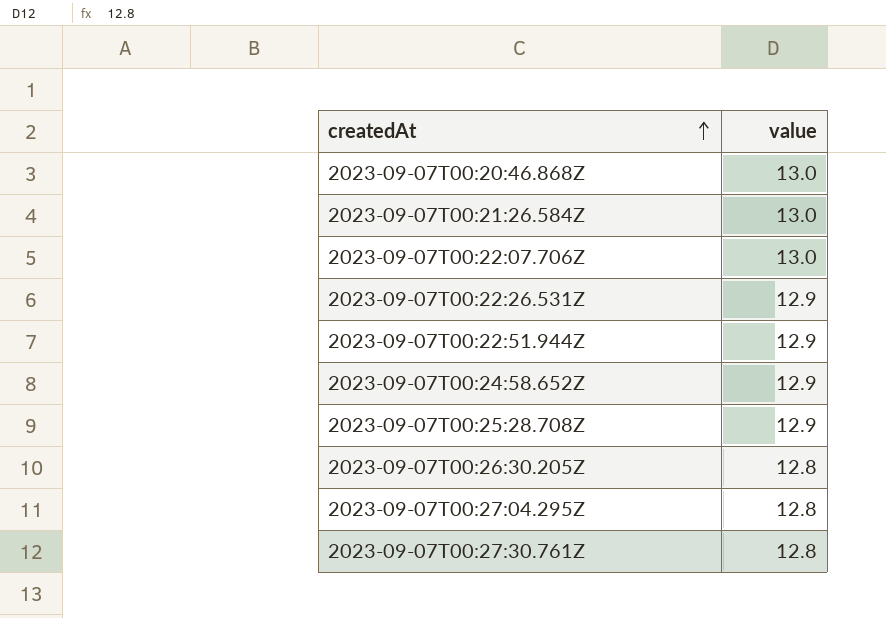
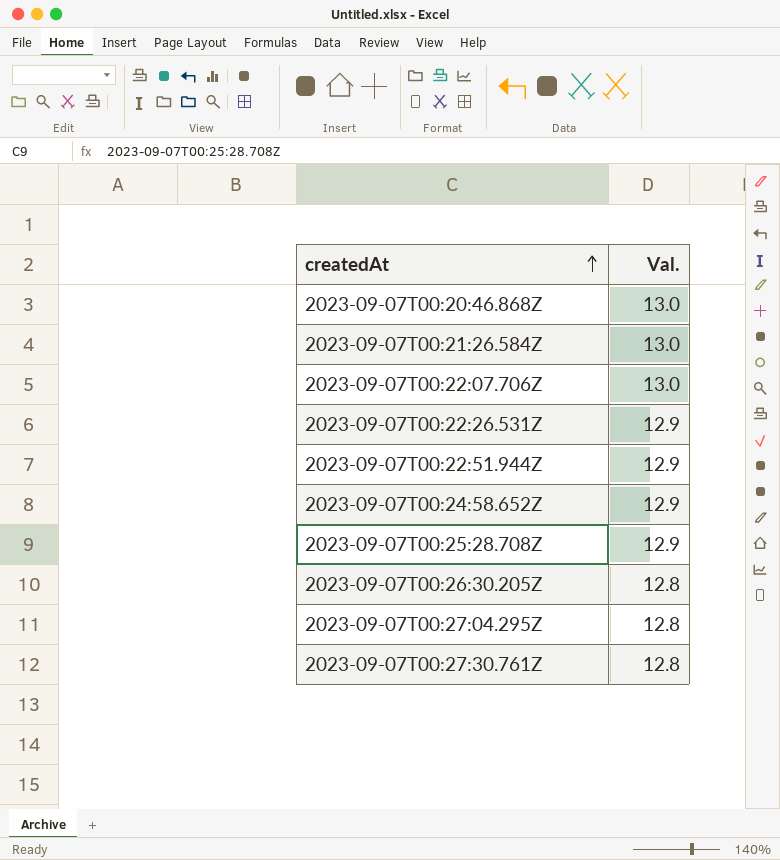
column name: value -> Val.

